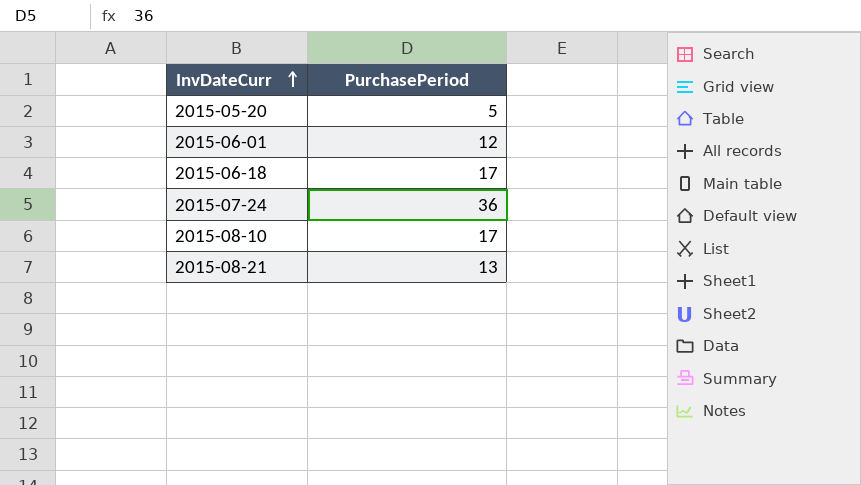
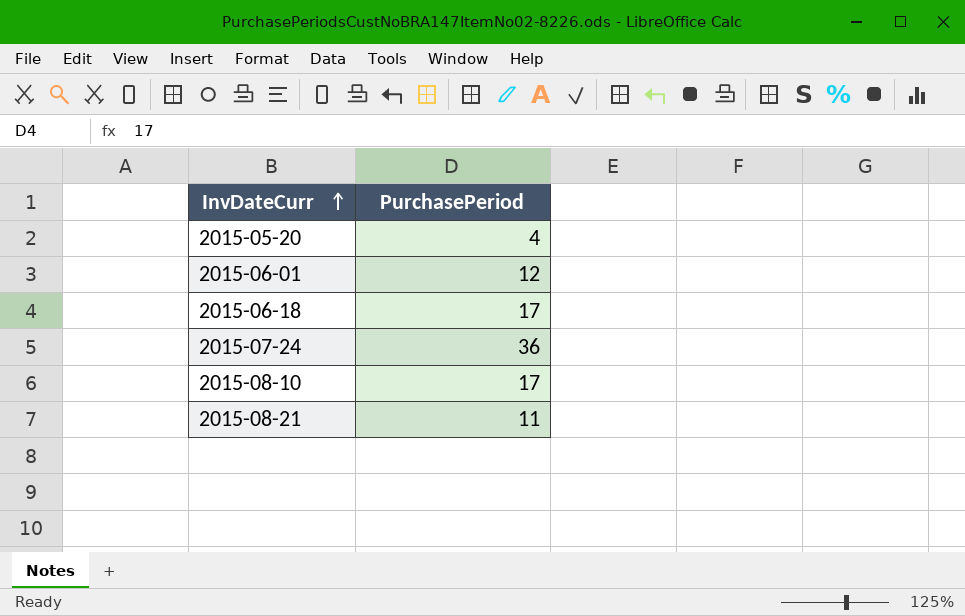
2015-05-20 | PurchasePeriod: 5 -> 4
2015-08-21 | PurchasePeriod: 13 -> 11

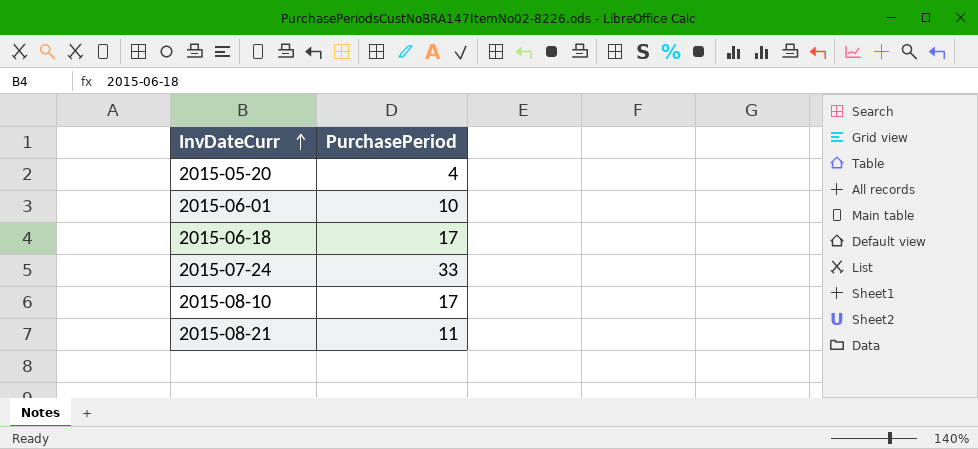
2015-06-01 | PurchasePeriod: 12 -> 10
2015-07-24 | PurchasePeriod: 36 -> 33

